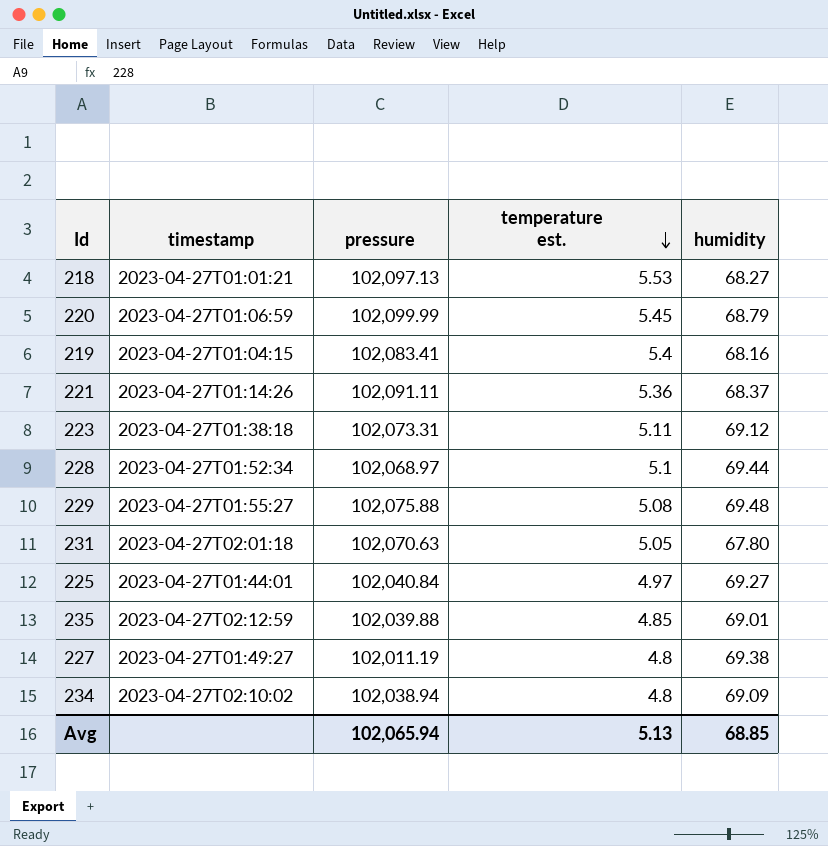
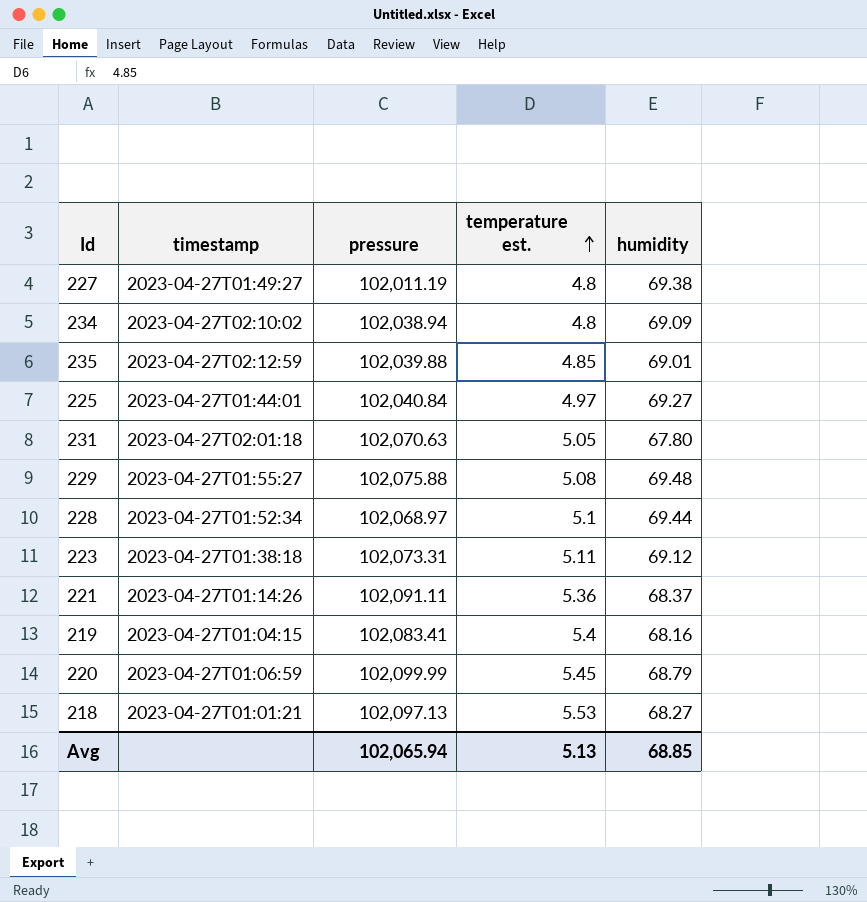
row order: temperature est. descending -> temperature est. ascending

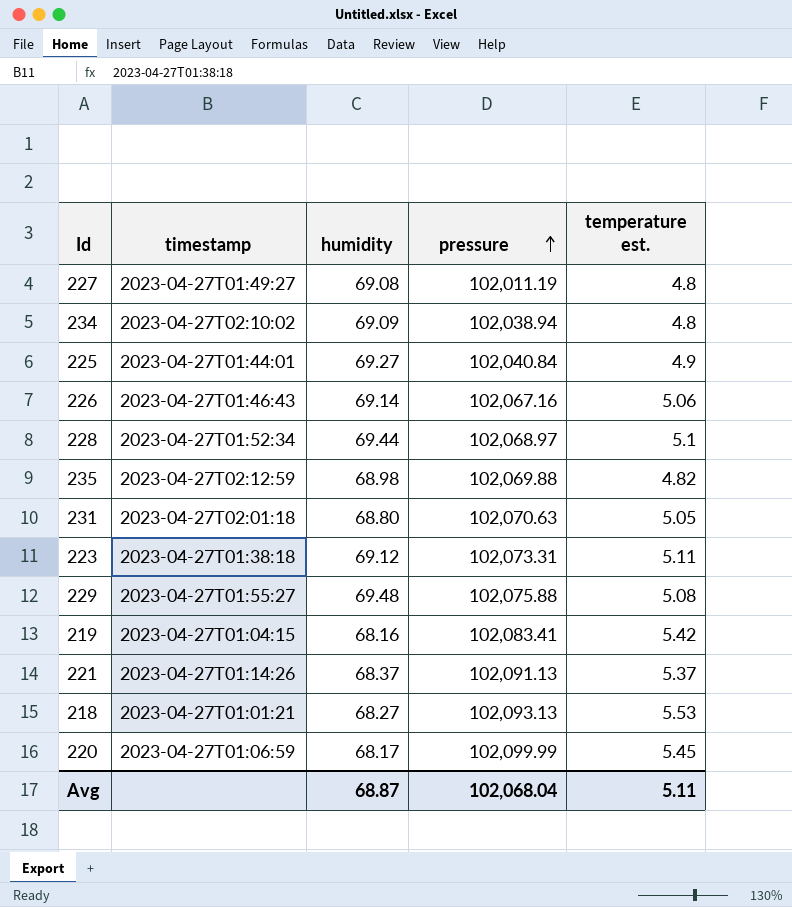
row order: temperature est. ascending -> pressure ascending
column humidity | position: 5 -> 3
227 | humidity: 69.38 -> 69.08
225 | temperature est.: 4.97 -> 4.9
row 226: none -> 2023-04-27T01:46:43 | 69.14 | 102,067.16 | 5.06
235 | humidity: 69.01 -> 68.98
235 | pressure: 102,039.88 -> 102,069.88
235 | temperature est.: 4.85 -> 4.82
231 | humidity: 67.80 -> 68.80
219 | temperature est.: 5.4 -> 5.42
221 | pressure: 102,091.11 -> 102,091.13
221 | temperature est.: 5.36 -> 5.37
218 | pressure: 102,097.13 -> 102,093.13
220 | humidity: 68.79 -> 68.17
Avg | humidity: 68.85 -> 68.87
Avg | pressure: 102,065.94 -> 102,068.04
Avg | temperature est.: 5.13 -> 5.11

